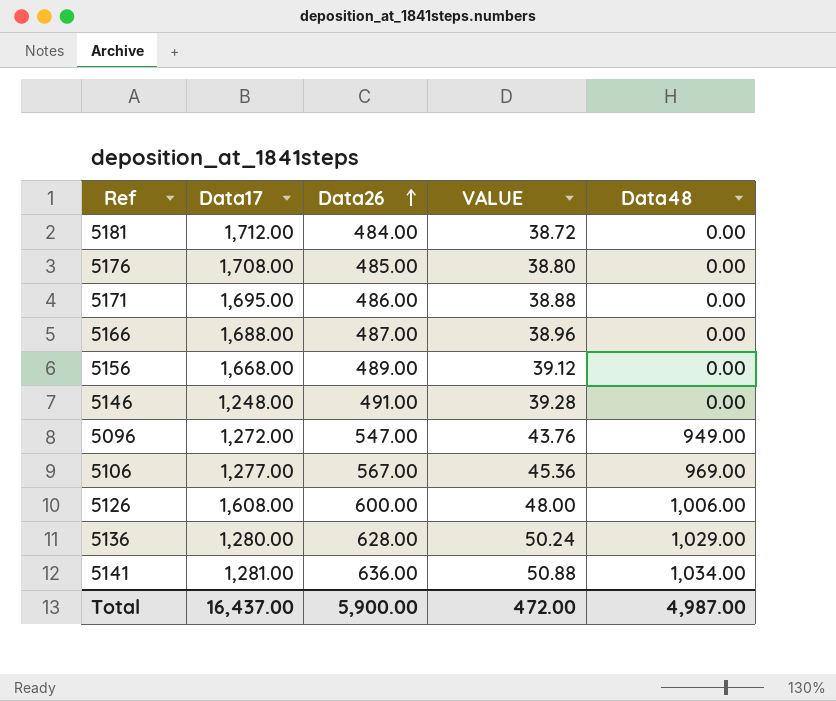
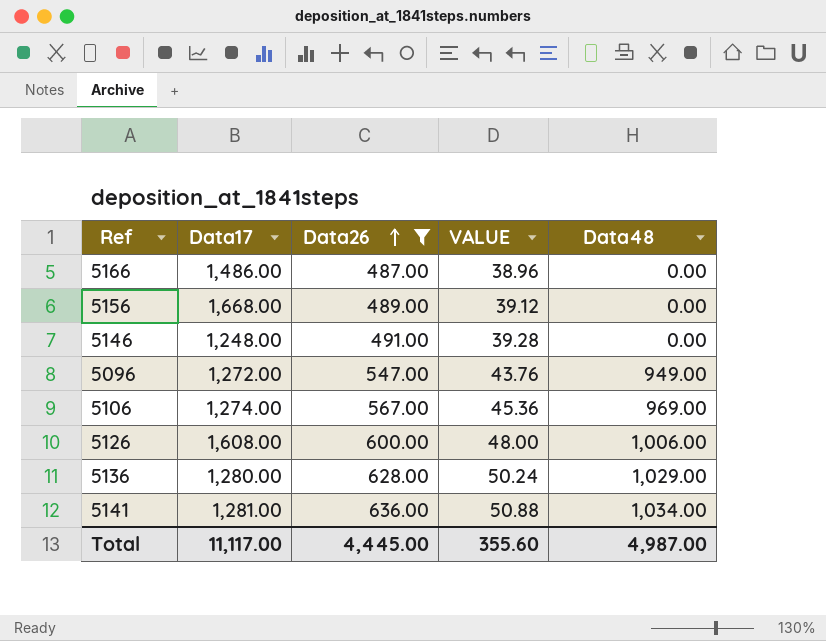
filter: none -> Data26 >= 487.00
5166 | Data17: 1,688.00 -> 1,486.00
5106 | Data17: 1,277.00 -> 1,274.00
Total | Data17: 16,437.00 -> 11,117.00
Total | Data26: 5,900.00 -> 4,445.00
Total | VALUE: 472.00 -> 355.60

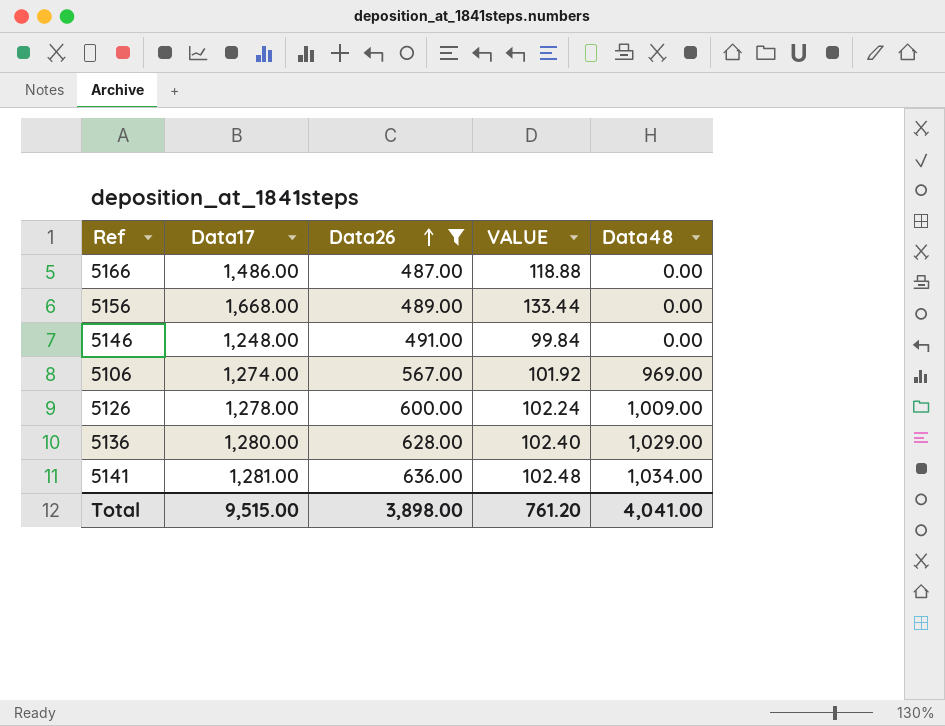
column VALUE | formula: [Data26] * 0.08 -> [Data17] * 0.08
row 5096: 1,272.00 | 547.00 | 43.76 | 949.00 -> none
5126 | Data17: 1,608.00 -> 1,278.00
5126 | Data48: 1,006.00 -> 1,009.00
Total | Data17: 11,117.00 -> 9,515.00
Total | Data26: 4,445.00 -> 3,898.00
Total | VALUE: 355.60 -> 761.20
Total | Data48: 4,987.00 -> 4,041.00

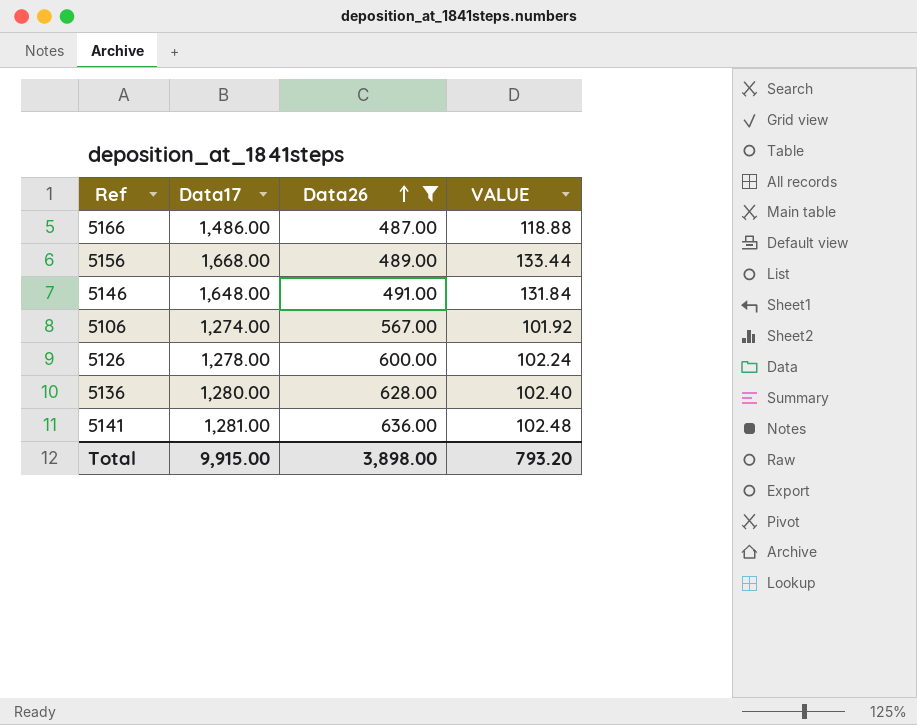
column Data48 | position: 5 -> none
5146 | Data17: 1,248.00 -> 1,648.00
5146 | VALUE: 99.84 -> 131.84
Total | Data17: 9,515.00 -> 9,915.00
Total | VALUE: 761.20 -> 793.20

